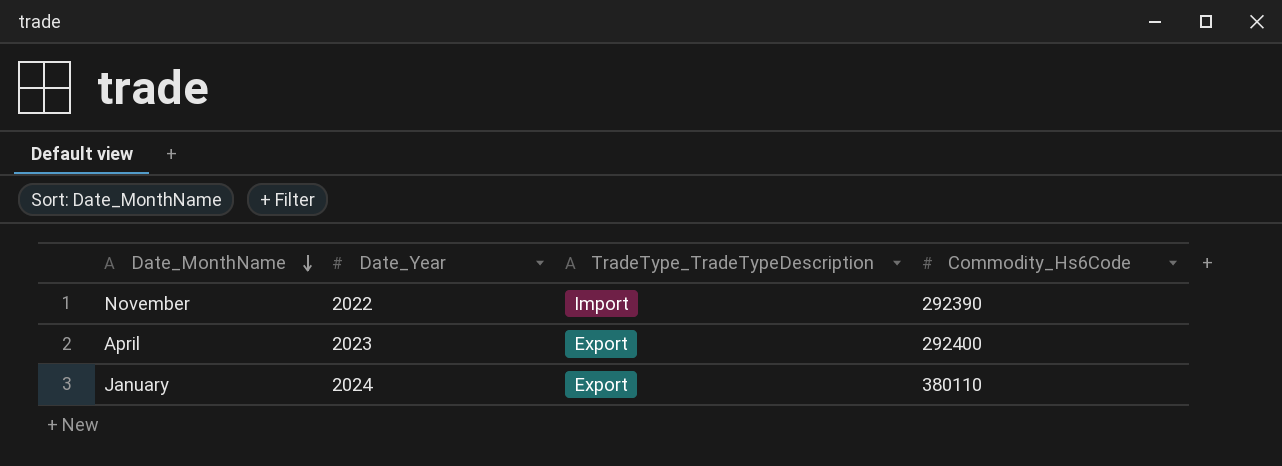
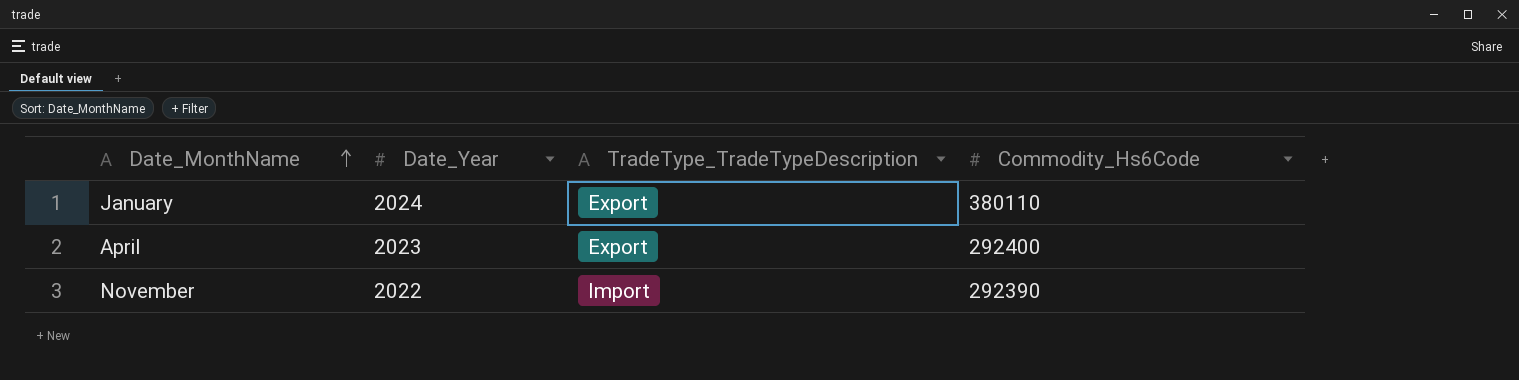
row order: Date_MonthName descending -> Date_MonthName ascending

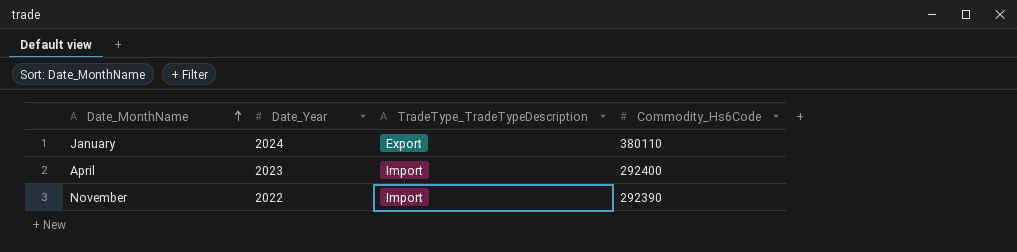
April | TradeType_TradeTypeDescription: Export -> Import

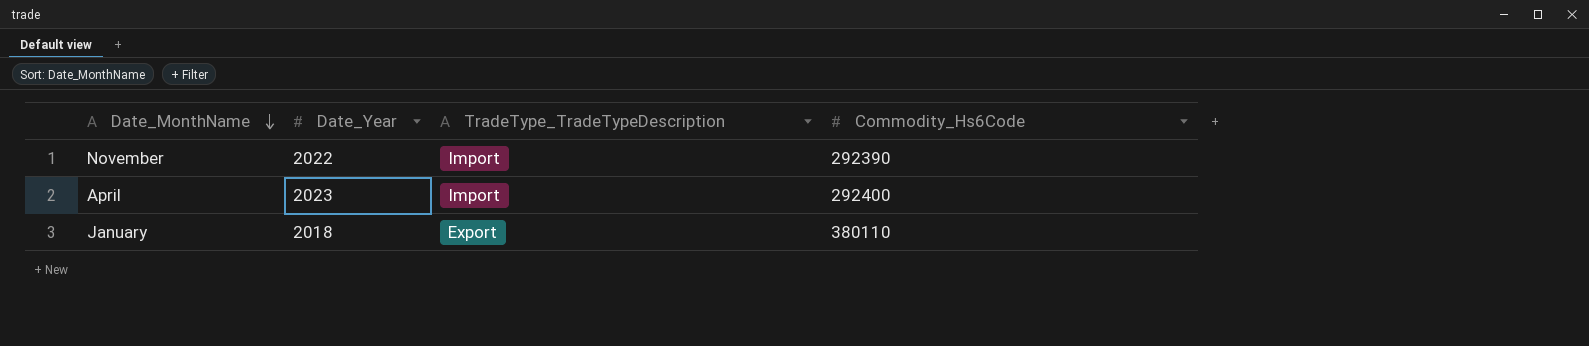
row order: Date_MonthName ascending -> Date_MonthName descending
January | Date_Year: 2024 -> 2018

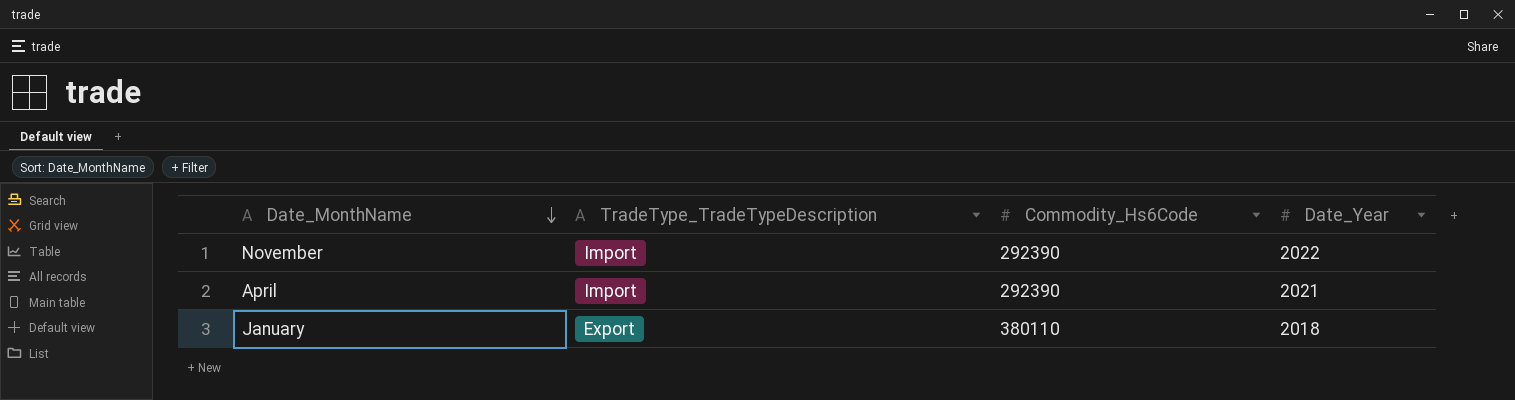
column Date_Year | position: 2 -> 4
April | Commodity_Hs6Code: 292400 -> 292390
April | Date_Year: 2023 -> 2021

